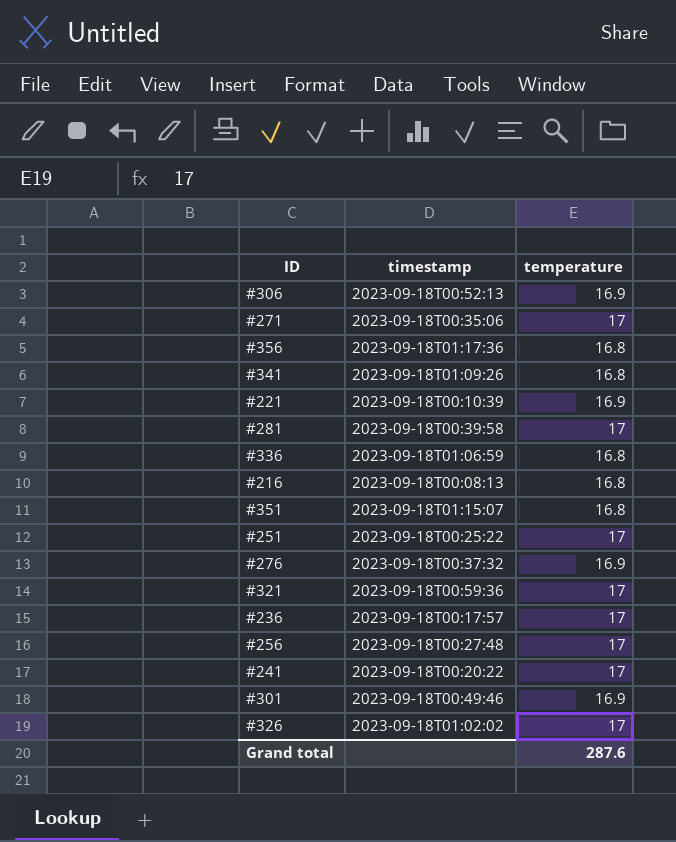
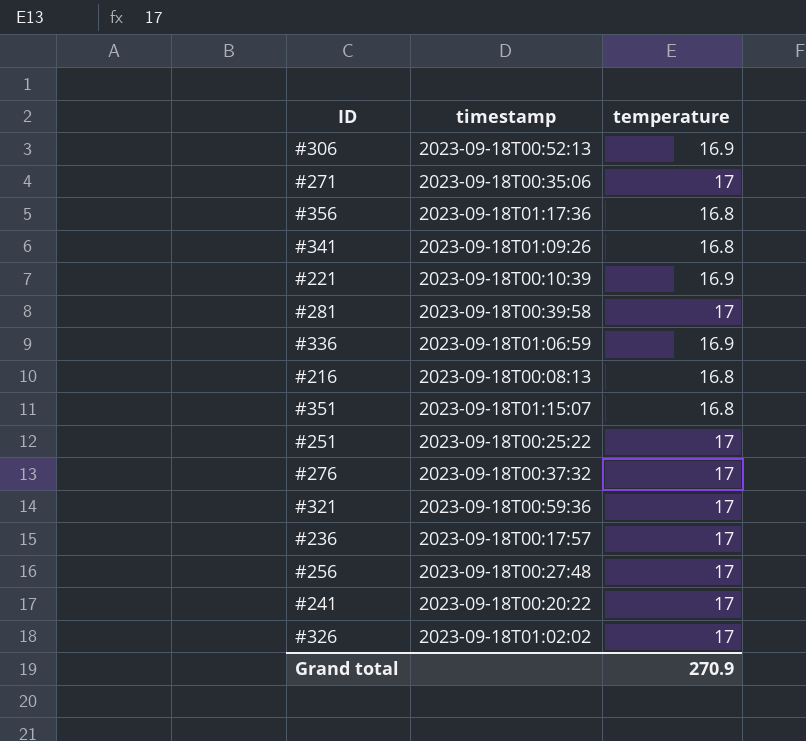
row #301: 2023-09-18T00:49:46 | 16.9 -> none
#336 | temperature: 16.8 -> 16.9
#276 | temperature: 16.9 -> 17
Grand total | temperature: 287.6 -> 270.9

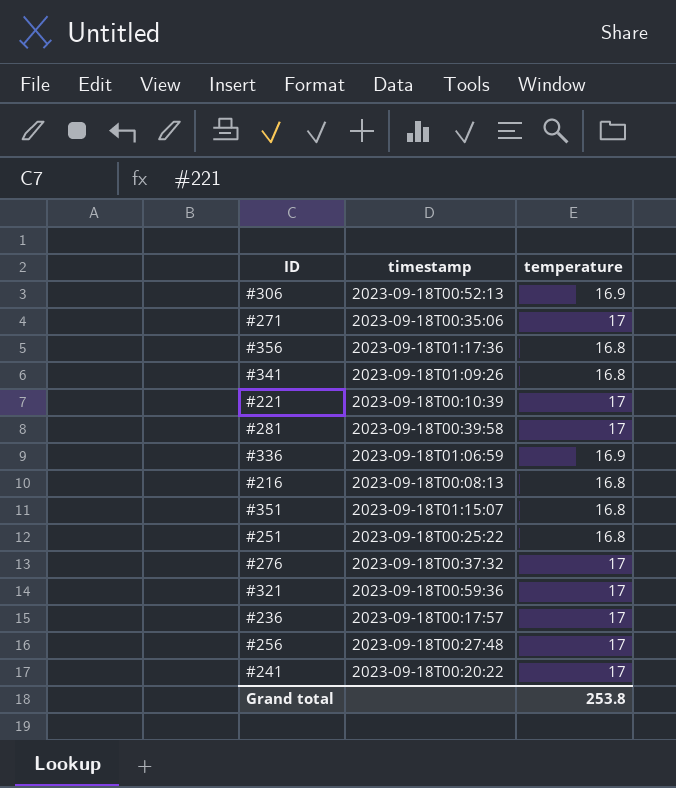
row #326: 2023-09-18T01:02:02 | 17 -> none
#221 | temperature: 16.9 -> 17
#251 | temperature: 17 -> 16.8
Grand total | temperature: 270.9 -> 253.8

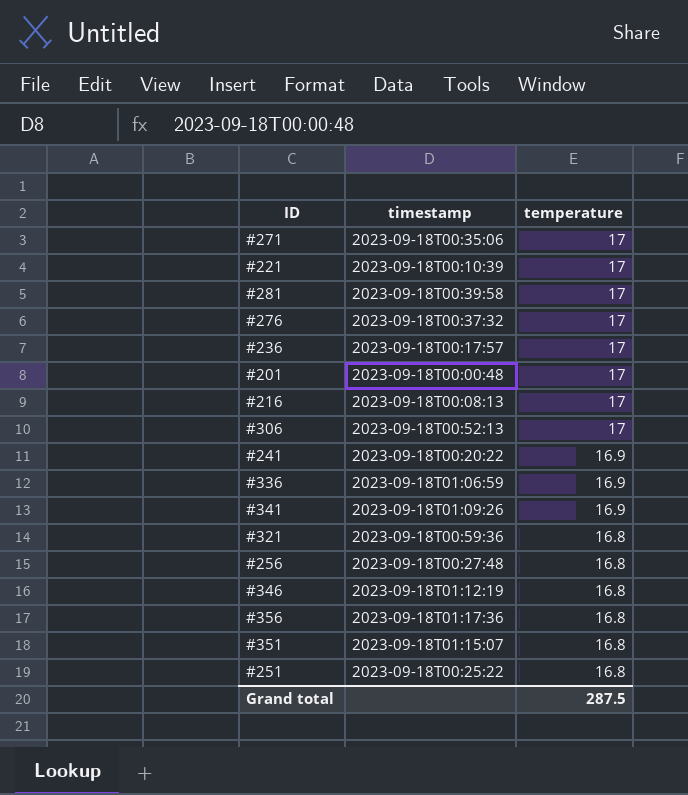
row order: none -> temperature descending
row #201: none -> 2023-09-18T00:00:48 | 17
#216 | temperature: 16.8 -> 17
#306 | temperature: 16.9 -> 17
#241 | temperature: 17 -> 16.9
#341 | temperature: 16.8 -> 16.9
#321 | temperature: 17 -> 16.8
#256 | temperature: 17 -> 16.8
row #346: none -> 2023-09-18T01:12:19 | 16.8
Grand total | temperature: 253.8 -> 287.5

